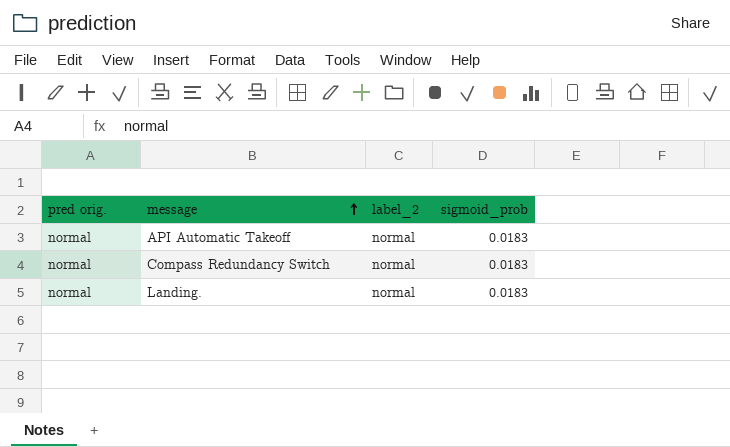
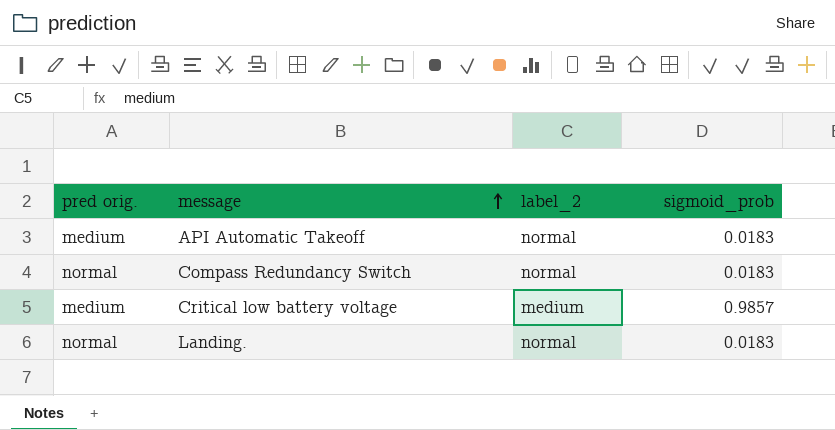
API Automatic Takeoff | pred orig.: normal -> medium
row Critical low battery voltage: none -> medium | medium | 0.9857

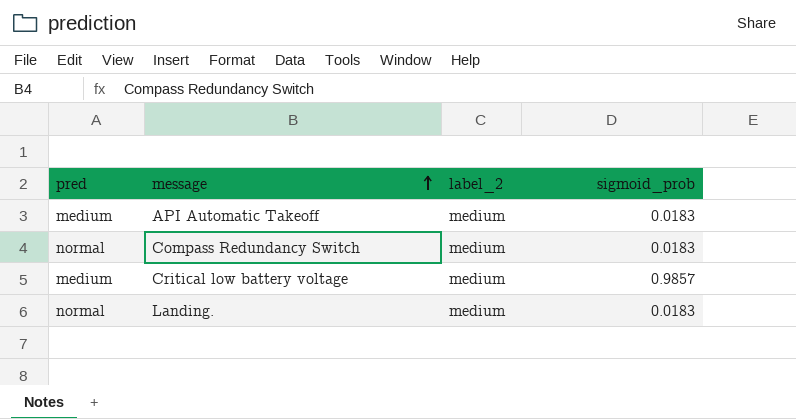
column name: pred orig. -> pred
API Automatic Takeoff | label_2: normal -> medium
Compass Redundancy Switch | label_2: normal -> medium
Landing. | label_2: normal -> medium

